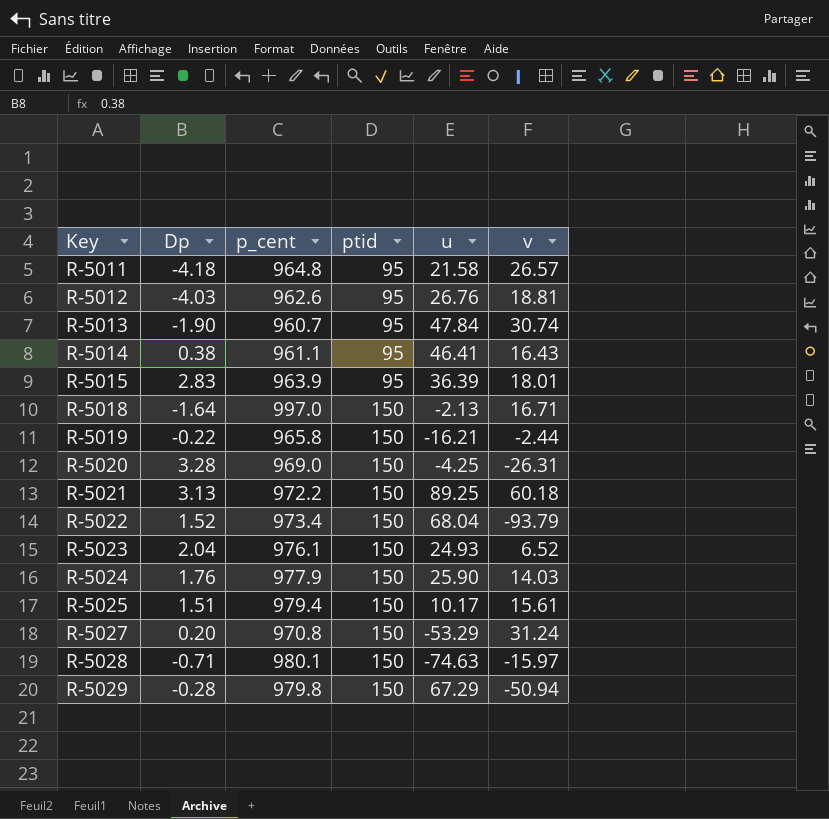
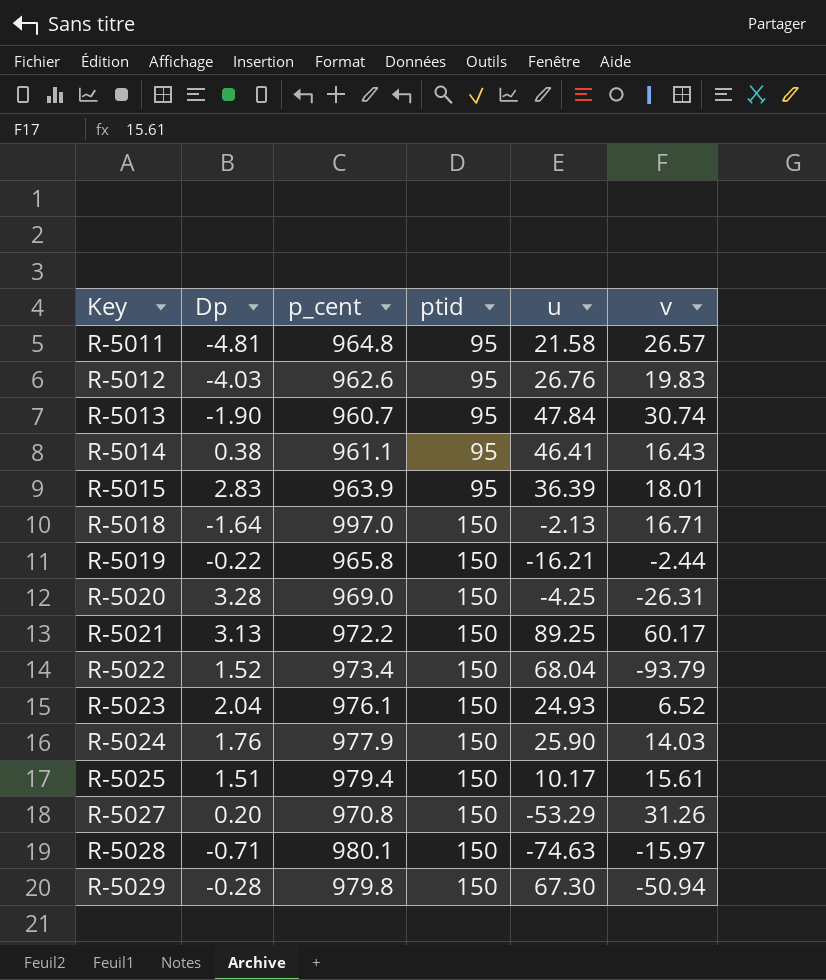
R-5011 | Dp: -4.18 -> -4.81
R-5012 | v: 18.81 -> 19.83
R-5021 | v: 60.18 -> 60.17
R-5027 | v: 31.24 -> 31.26
R-5029 | u: 67.29 -> 67.30

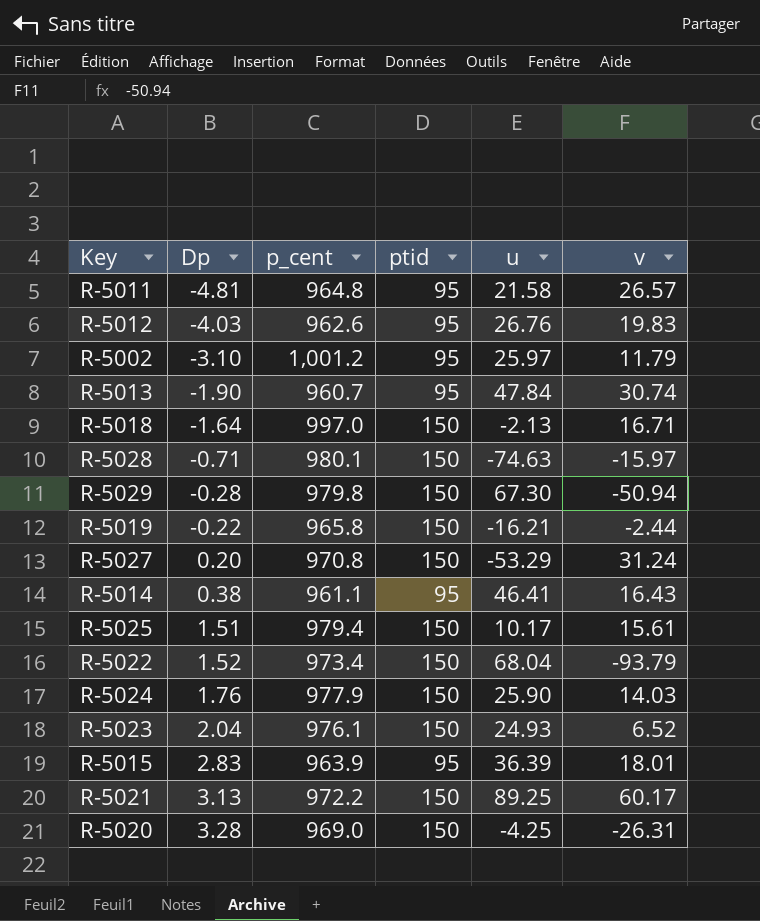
row order: Key ascending -> Dp ascending
row R-5002: none -> -3.10 | 1,001.2 | 95 | 25.97 | 11.79
R-5027 | v: 31.26 -> 31.24

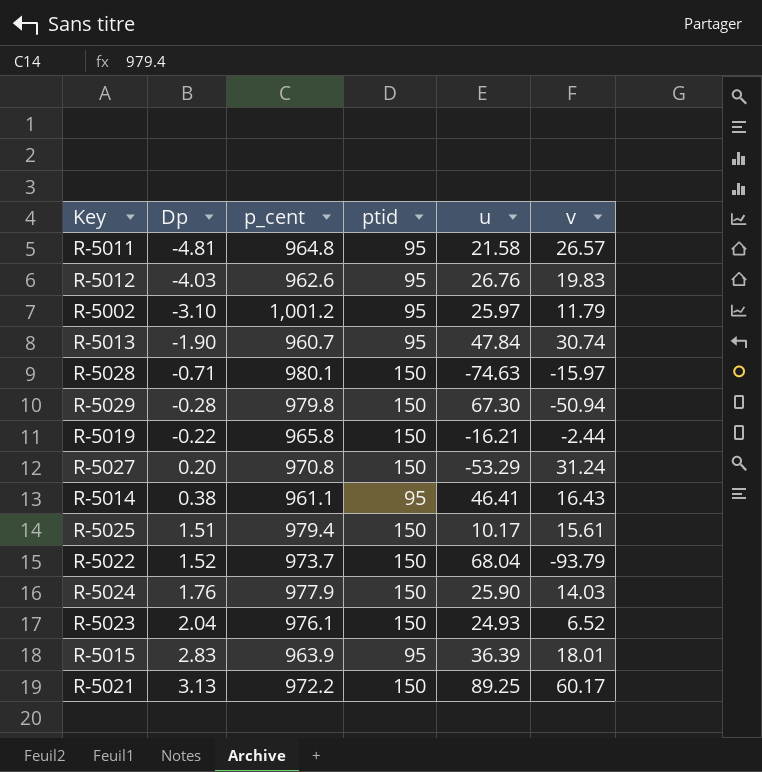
row R-5018: -1.64 | 997.0 | 150 | -2.13 | 16.71 -> none
row R-5020: 3.28 | 969.0 | 150 | -4.25 | -26.31 -> none
R-5022 | p_cent: 973.4 -> 973.7

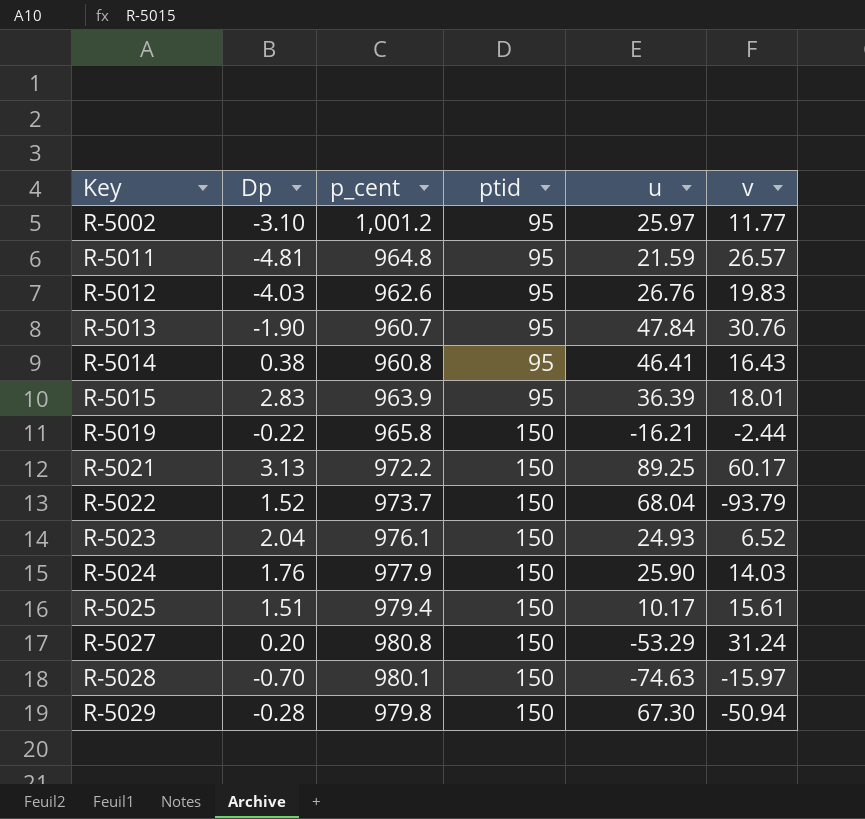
row order: Dp ascending -> Key ascending
R-5002 | v: 11.79 -> 11.77
R-5011 | u: 21.58 -> 21.59
R-5013 | v: 30.74 -> 30.76
R-5014 | p_cent: 961.1 -> 960.8
R-5027 | p_cent: 970.8 -> 980.8
R-5028 | Dp: -0.71 -> -0.70

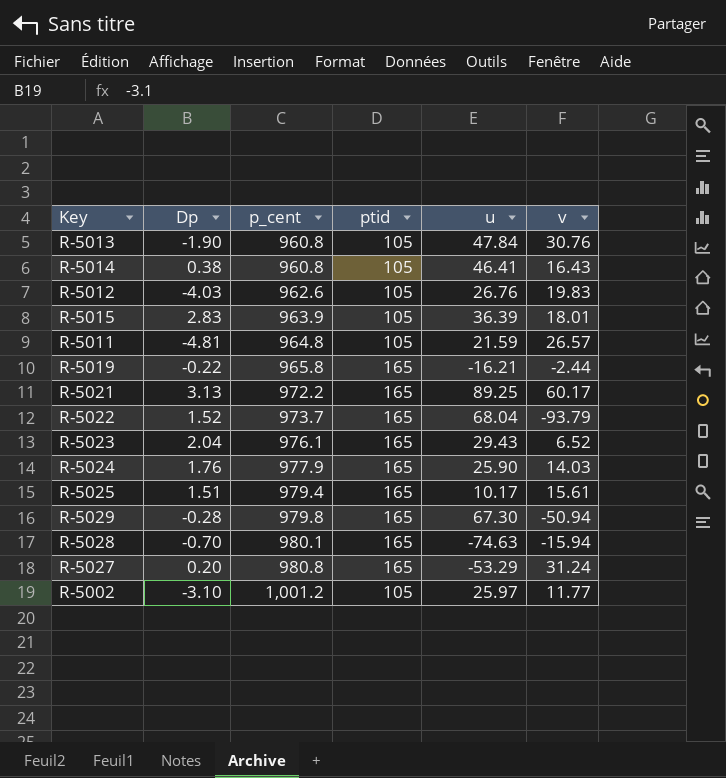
row order: Key ascending -> p_cent ascending
R-5013 | p_cent: 960.7 -> 960.8
R-5013 | ptid: 95 -> 105
R-5014 | ptid: 95 -> 105
R-5012 | ptid: 95 -> 105
R-5015 | ptid: 95 -> 105
R-5011 | ptid: 95 -> 105
R-5019 | ptid: 150 -> 165
R-5021 | ptid: 150 -> 165
R-5022 | ptid: 150 -> 165
R-5023 | ptid: 150 -> 165
R-5023 | u: 24.93 -> 29.43
R-5024 | ptid: 150 -> 165
R-5025 | ptid: 150 -> 165
R-5029 | ptid: 150 -> 165
R-5028 | ptid: 150 -> 165
R-5028 | v: -15.97 -> -15.94
R-5027 | ptid: 150 -> 165
R-5002 | ptid: 95 -> 105

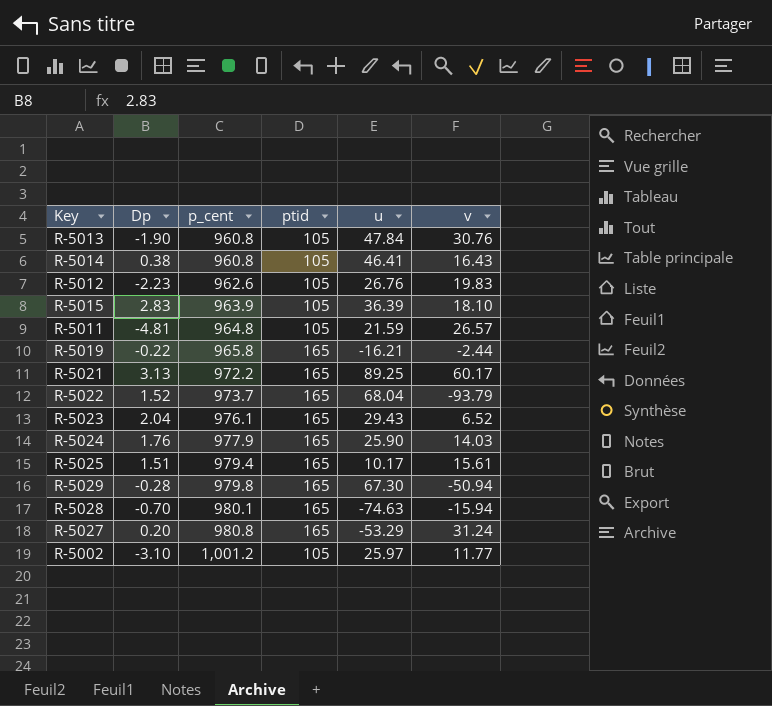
R-5012 | Dp: -4.03 -> -2.23
R-5015 | v: 18.01 -> 18.10

